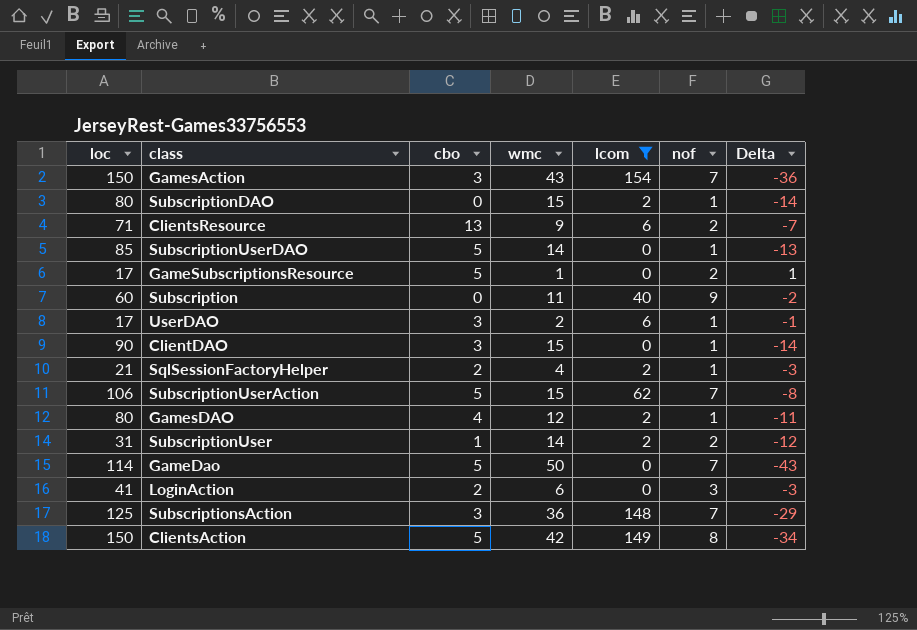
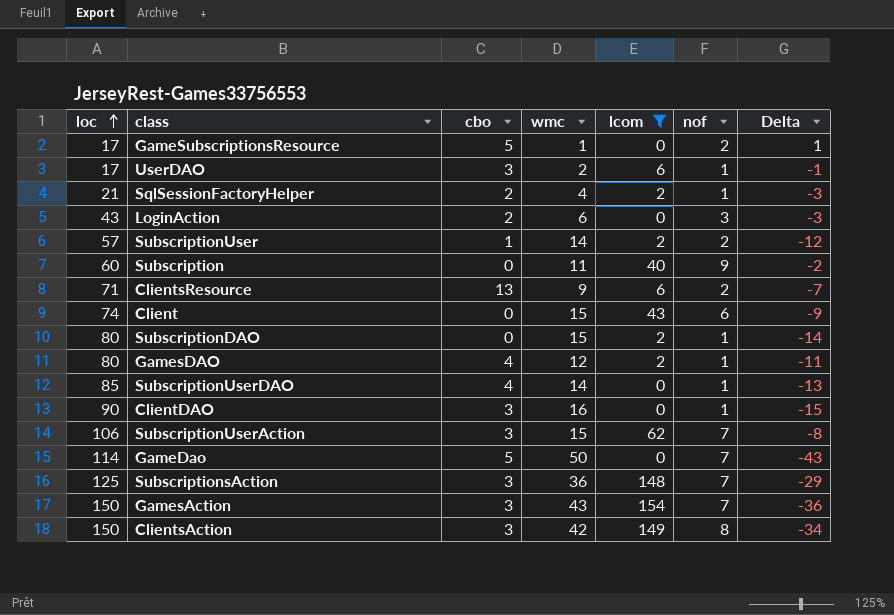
row order: none -> loc ascending
LoginAction | loc: 41 -> 43
SubscriptionUser | loc: 31 -> 57
row Client: none -> 74 | 0 | 15 | 43 | 6 | -9
SubscriptionUserDAO | cbo: 5 -> 4
ClientDAO | wmc: 15 -> 16
ClientDAO | Delta: -14 -> -15
SubscriptionUserAction | cbo: 5 -> 3
ClientsAction | cbo: 5 -> 3

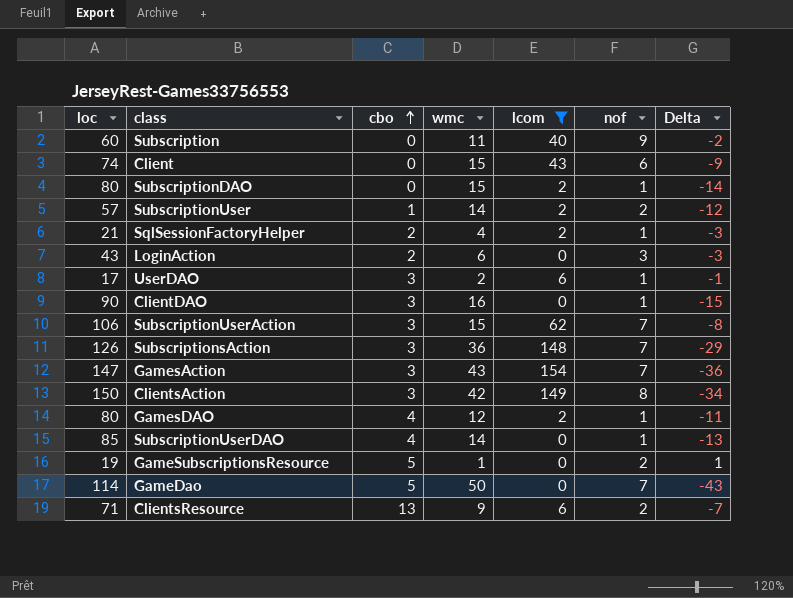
row order: loc ascending -> cbo ascending
SubscriptionsAction | loc: 125 -> 126
GamesAction | loc: 150 -> 147
GameSubscriptionsResource | loc: 17 -> 19

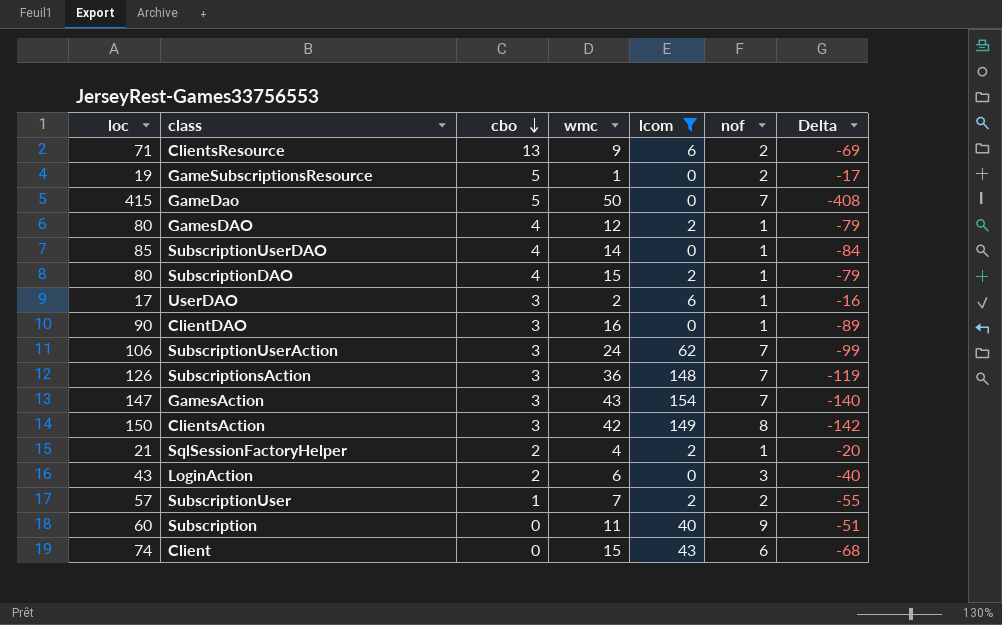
row order: cbo ascending -> cbo descending
column Delta | formula: [nof] - [wmc] -> [nof] - [loc]
GameDao | loc: 114 -> 415
SubscriptionDAO | cbo: 0 -> 4
SubscriptionUserAction | wmc: 15 -> 24
SubscriptionUser | wmc: 14 -> 7

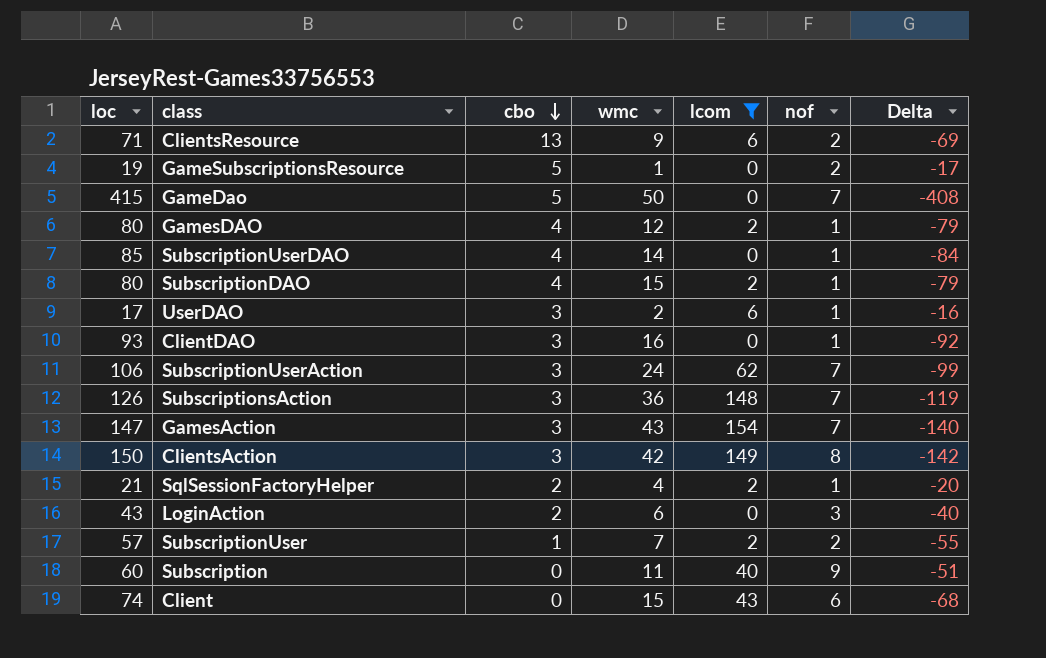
ClientDAO | loc: 90 -> 93
ClientDAO | Delta: -89 -> -92

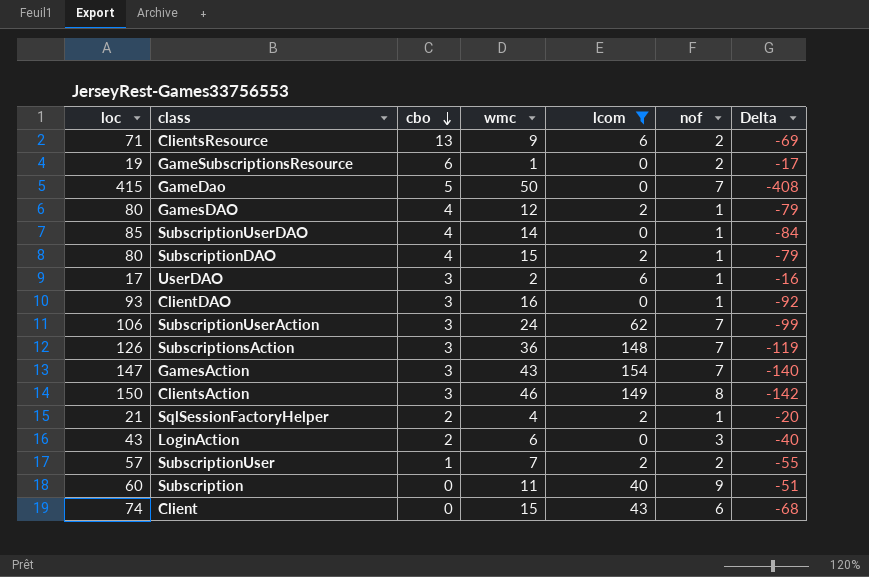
GameSubscriptionsResource | cbo: 5 -> 6
ClientsAction | wmc: 42 -> 46

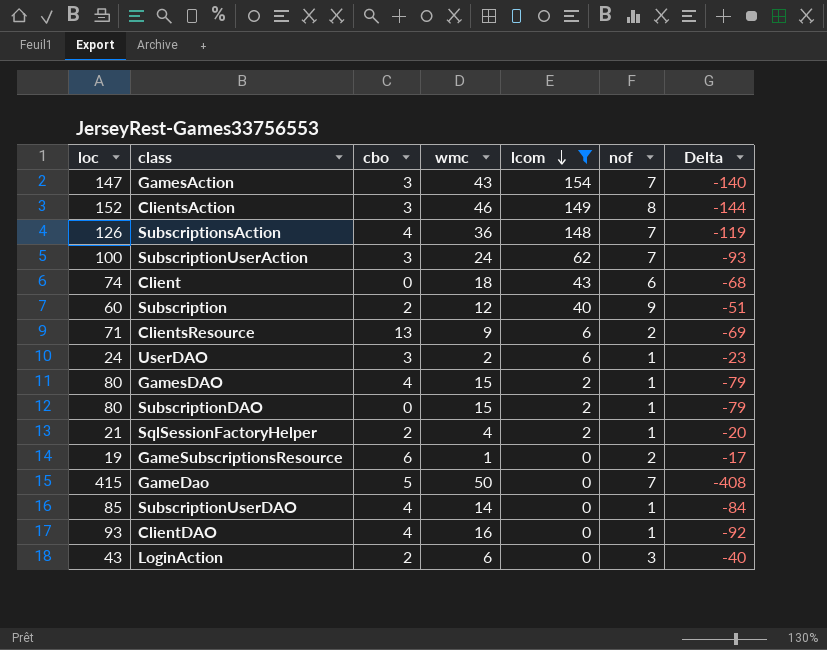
row order: cbo descending -> lcom descending
row SubscriptionUser: 57 | 1 | 7 | 2 | 2 | -55 -> none
ClientsAction | loc: 150 -> 152
ClientsAction | Delta: -142 -> -144
SubscriptionsAction | cbo: 3 -> 4
SubscriptionUserAction | loc: 106 -> 100
SubscriptionUserAction | Delta: -99 -> -93
Client | wmc: 15 -> 18
Subscription | cbo: 0 -> 2
Subscription | wmc: 11 -> 12
UserDAO | loc: 17 -> 24
UserDAO | Delta: -16 -> -23
GamesDAO | wmc: 12 -> 15
SubscriptionDAO | cbo: 4 -> 0
ClientDAO | cbo: 3 -> 4

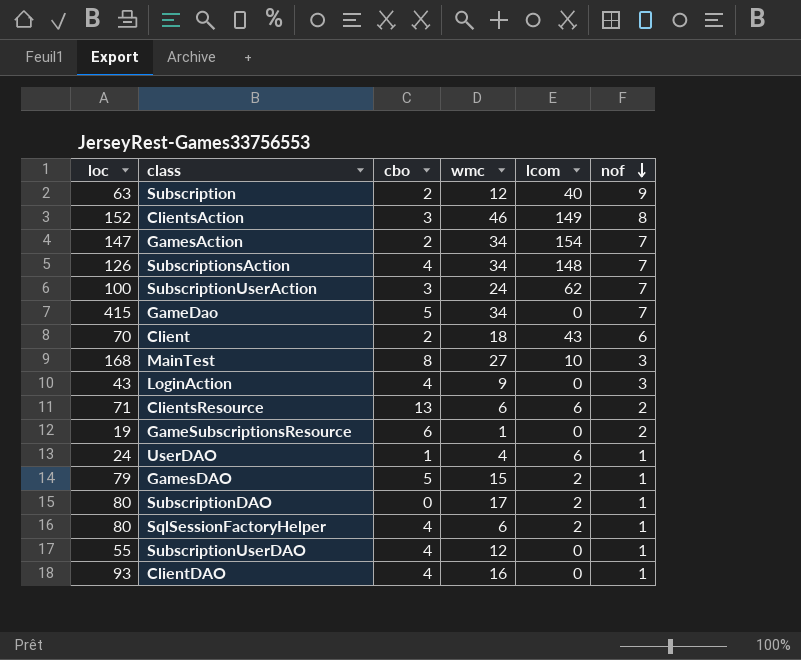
filter: lcom != 10 -> none
row order: lcom descending -> nof descending
column Delta | formula: [nof] - [loc] -> none
Subscription | loc: 60 -> 63
GamesAction | cbo: 3 -> 2
GamesAction | wmc: 43 -> 34
SubscriptionsAction | wmc: 36 -> 34
GameDao | wmc: 50 -> 34
Client | loc: 74 -> 70
Client | cbo: 0 -> 2
LoginAction | cbo: 2 -> 4
LoginAction | wmc: 6 -> 9
ClientsResource | wmc: 9 -> 6
UserDAO | cbo: 3 -> 1
UserDAO | wmc: 2 -> 4
GamesDAO | loc: 80 -> 79
GamesDAO | cbo: 4 -> 5
SubscriptionDAO | wmc: 15 -> 17
SqlSessionFactoryHelper | loc: 21 -> 80
SqlSessionFactoryHelper | cbo: 2 -> 4
SqlSessionFactoryHelper | wmc: 4 -> 6
SubscriptionUserDAO | loc: 85 -> 55
SubscriptionUserDAO | wmc: 14 -> 12

